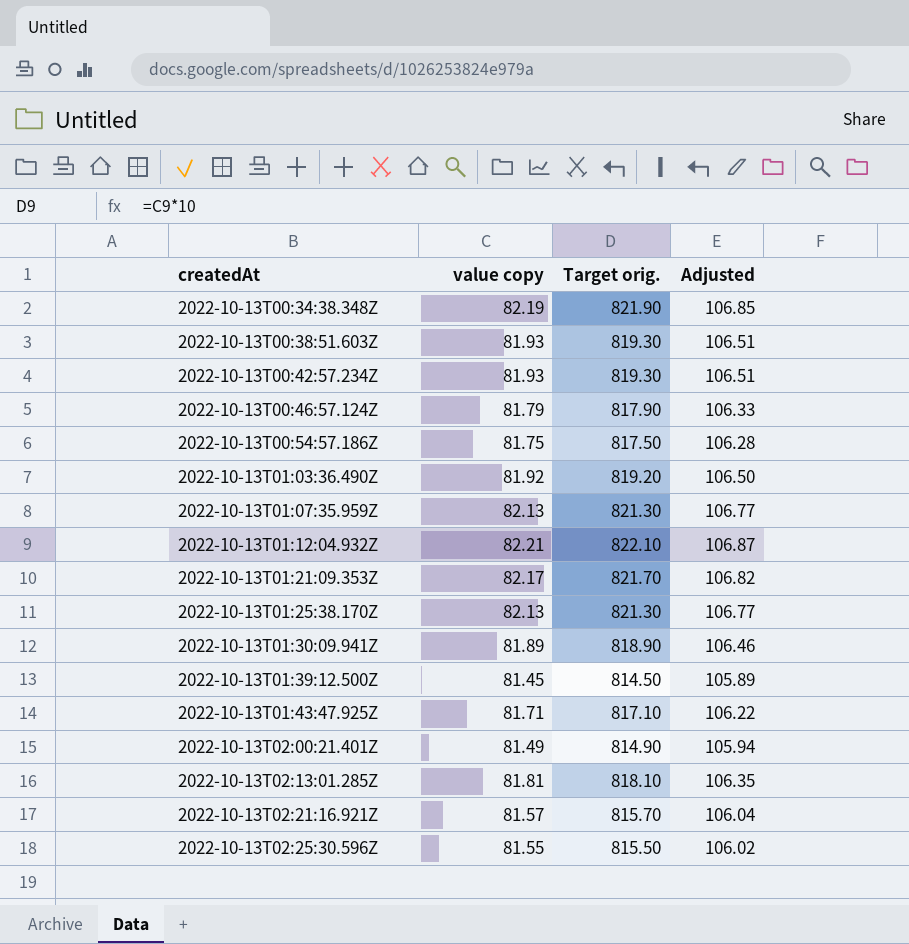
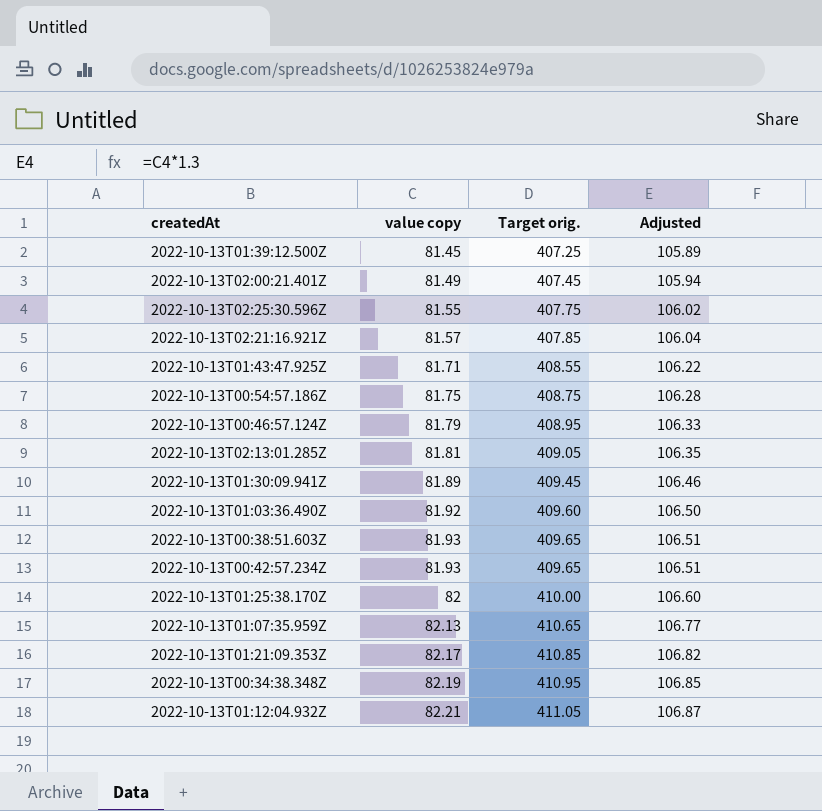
row order: createdAt ascending -> value copy ascending
column Target orig. | formula: [value copy] * 10 -> [value copy] * 5
2022-10-13T01:25:38.170Z | value copy: 82.13 -> 82
2022-10-13T01:25:38.170Z | Adjusted: 106.77 -> 106.60

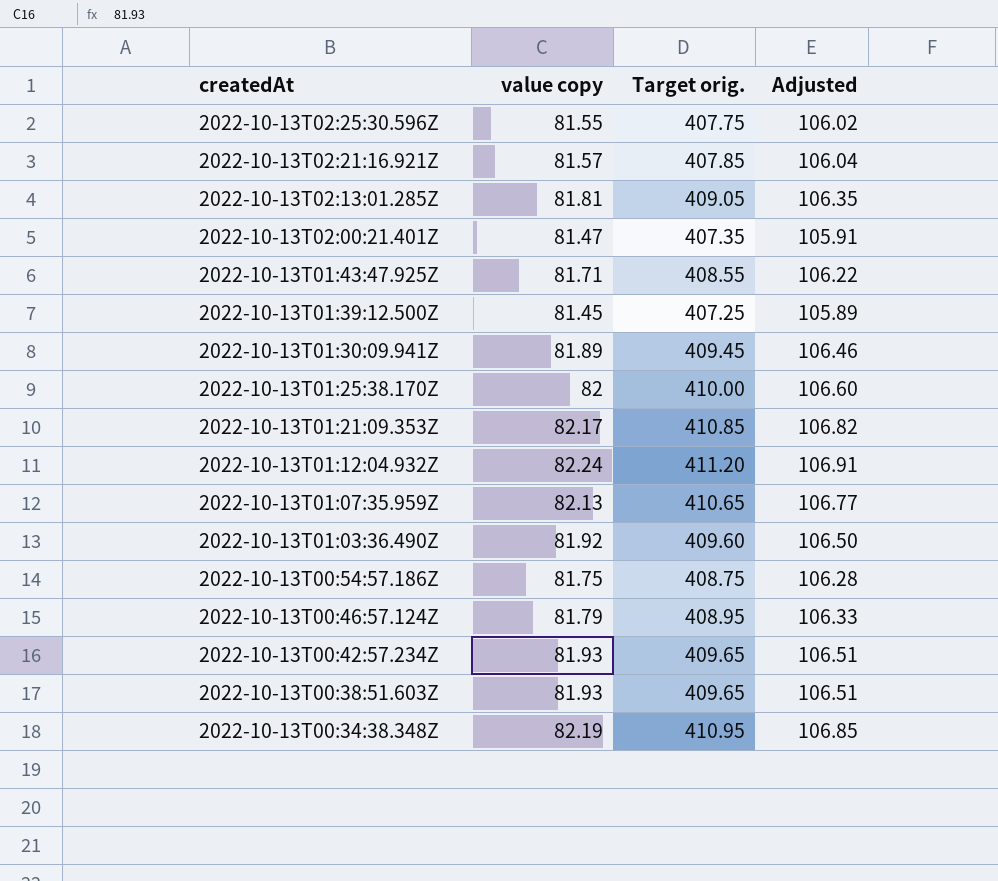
row order: value copy ascending -> createdAt descending
2022-10-13T02:00:21.401Z | value copy: 81.49 -> 81.47
2022-10-13T02:00:21.401Z | Target orig.: 407.45 -> 407.35
2022-10-13T02:00:21.401Z | Adjusted: 105.94 -> 105.91
2022-10-13T01:12:04.932Z | value copy: 82.21 -> 82.24
2022-10-13T01:12:04.932Z | Target orig.: 411.05 -> 411.20
2022-10-13T01:12:04.932Z | Adjusted: 106.87 -> 106.91

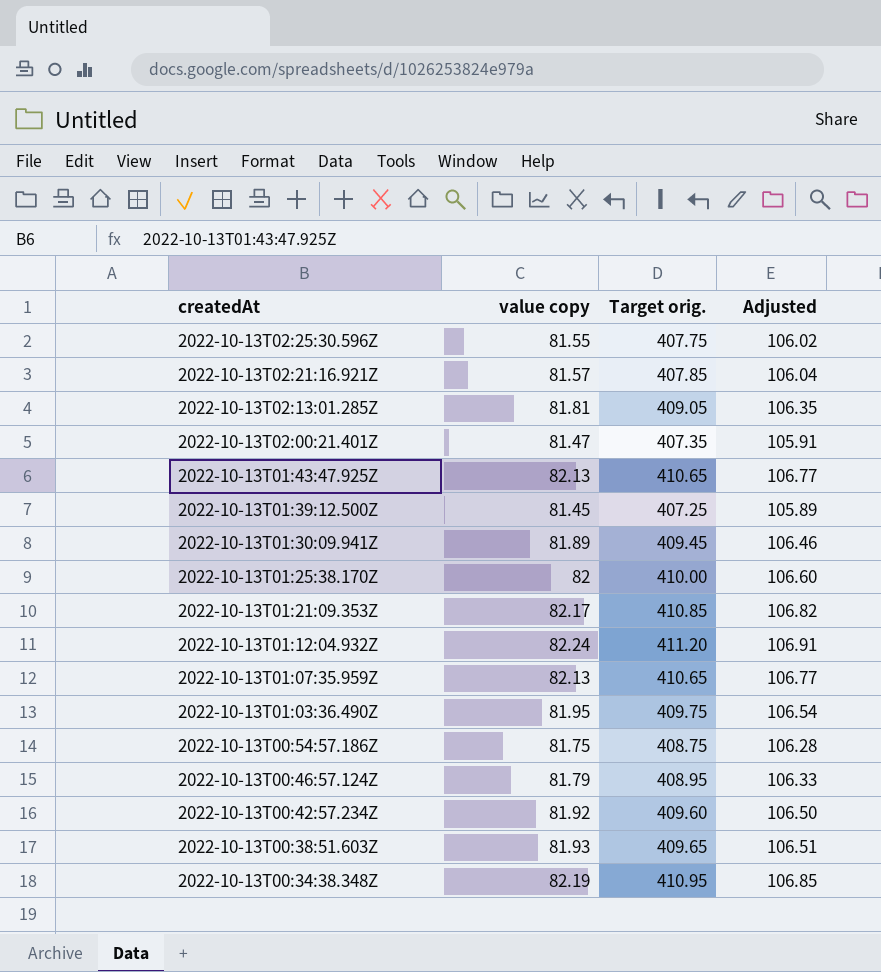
2022-10-13T01:43:47.925Z | value copy: 81.71 -> 82.13
2022-10-13T01:43:47.925Z | Target orig.: 408.55 -> 410.65
2022-10-13T01:43:47.925Z | Adjusted: 106.22 -> 106.77
2022-10-13T01:03:36.490Z | value copy: 81.92 -> 81.95
2022-10-13T01:03:36.490Z | Target orig.: 409.60 -> 409.75
2022-10-13T01:03:36.490Z | Adjusted: 106.50 -> 106.54
2022-10-13T00:42:57.234Z | value copy: 81.93 -> 81.92
2022-10-13T00:42:57.234Z | Target orig.: 409.65 -> 409.60
2022-10-13T00:42:57.234Z | Adjusted: 106.51 -> 106.50

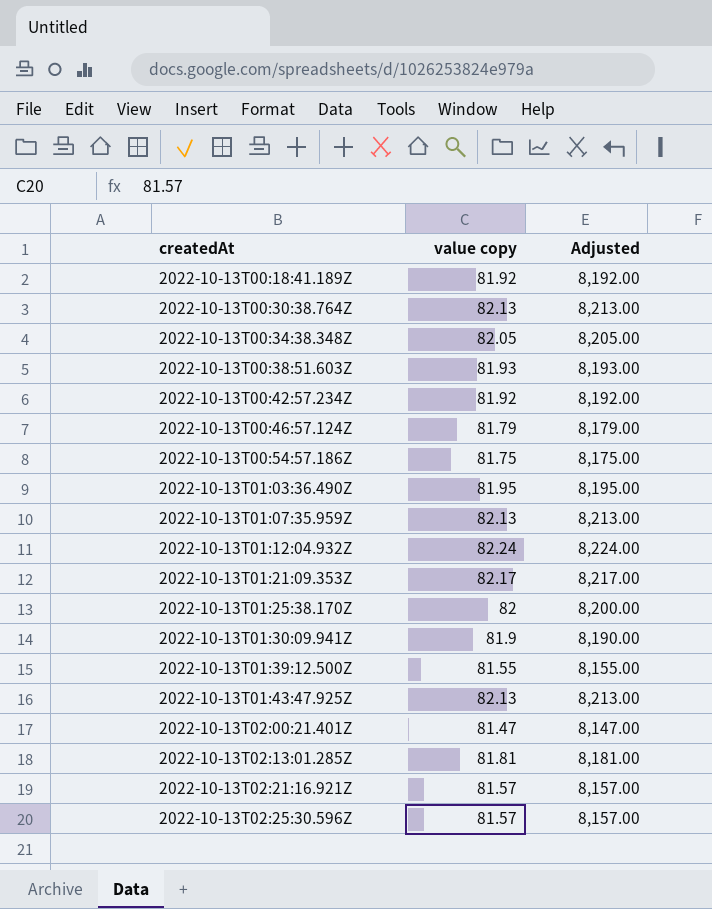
row order: createdAt descending -> createdAt ascending
column Target orig. | formula: [value copy] * 5 -> none
column Adjusted | formula: [value copy] * 1.3 -> [value copy] * 100
row 2022-10-13T00:18:41.189Z: none -> 81.92 | 8,192.00
row 2022-10-13T00:30:38.764Z: none -> 82.13 | 8,213.00
2022-10-13T00:34:38.348Z | value copy: 82.19 -> 82.05
2022-10-13T01:30:09.941Z | value copy: 81.89 -> 81.9
2022-10-13T01:39:12.500Z | value copy: 81.45 -> 81.55
2022-10-13T02:25:30.596Z | value copy: 81.55 -> 81.57

